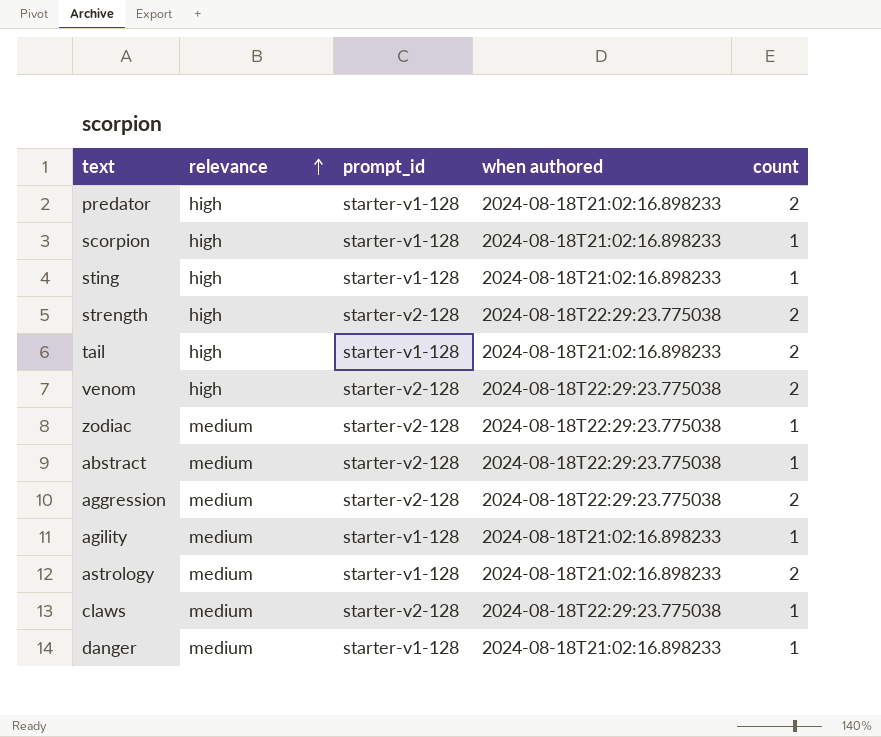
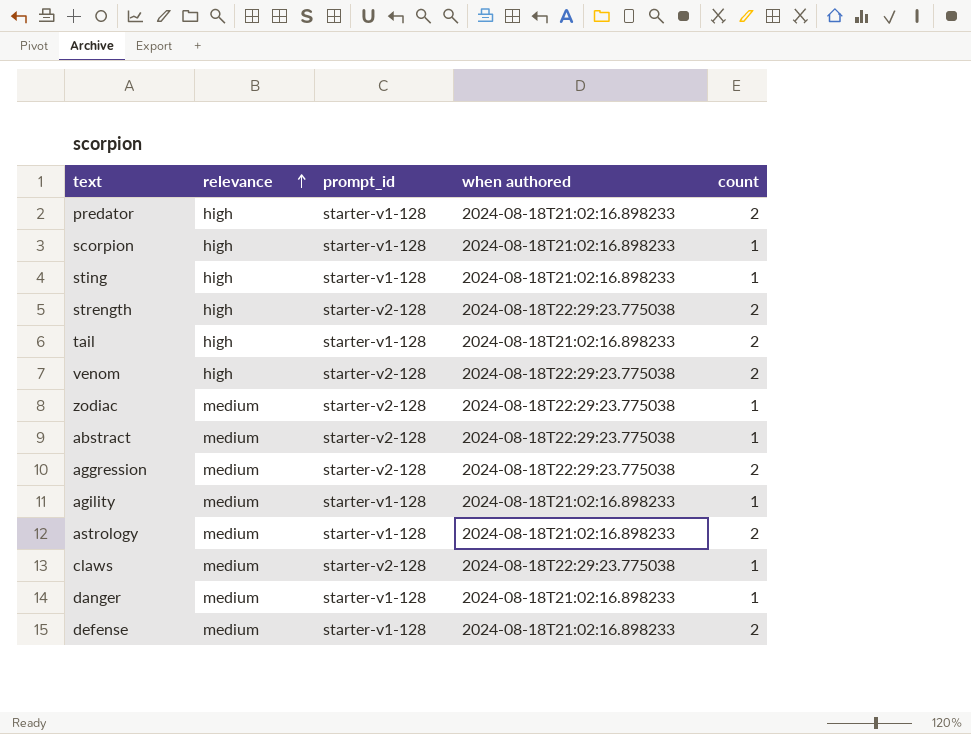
row defense: none -> medium | starter-v1-128 | 2024-08-18T21:02:16.898233 | 2

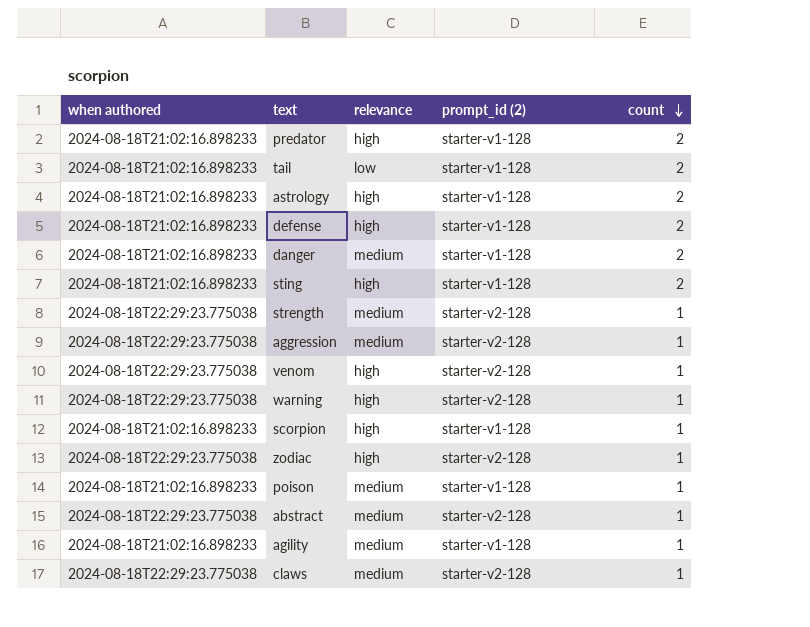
row order: relevance ascending -> count descending
column when authored | position: 4 -> 1
column name: prompt_id -> prompt_id (2)
tail | relevance: high -> low
astrology | relevance: medium -> high
defense | relevance: medium -> high
danger | count: 1 -> 2
sting | count: 1 -> 2
strength | relevance: high -> medium
strength | count: 2 -> 1
aggression | count: 2 -> 1
venom | count: 2 -> 1
row warning: none -> 2024-08-18T22:29:23.775038 | high | starter-v2-128 | 1
zodiac | relevance: medium -> high
row poison: none -> 2024-08-18T21:02:16.898233 | medium | starter-v1-128 | 1

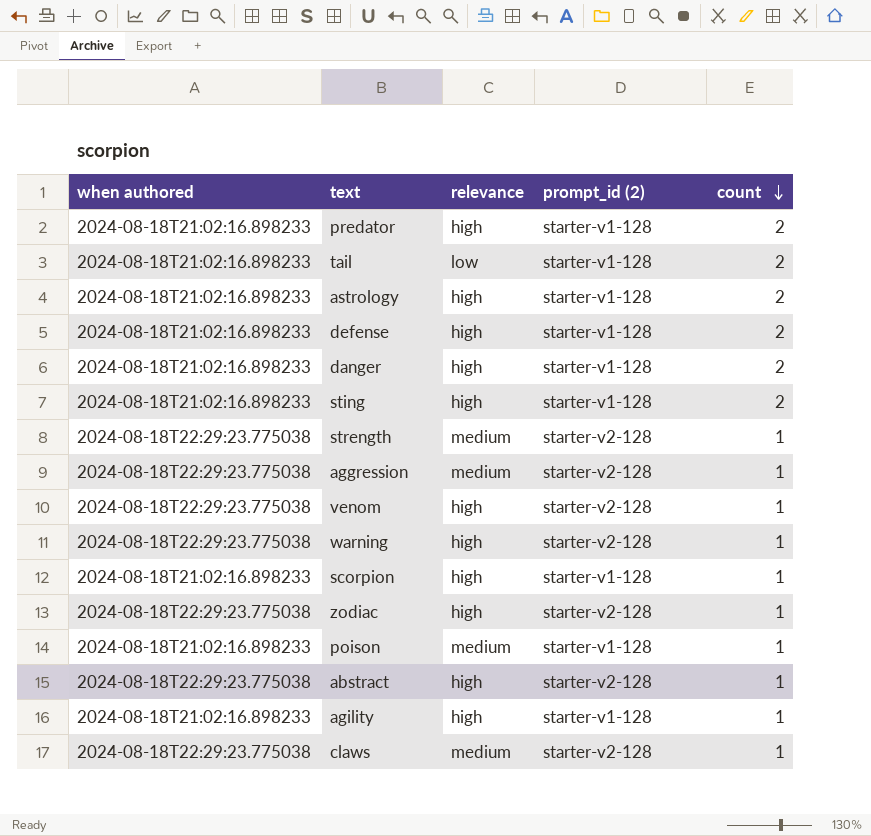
danger | relevance: medium -> high
abstract | relevance: medium -> high
agility | relevance: medium -> high

